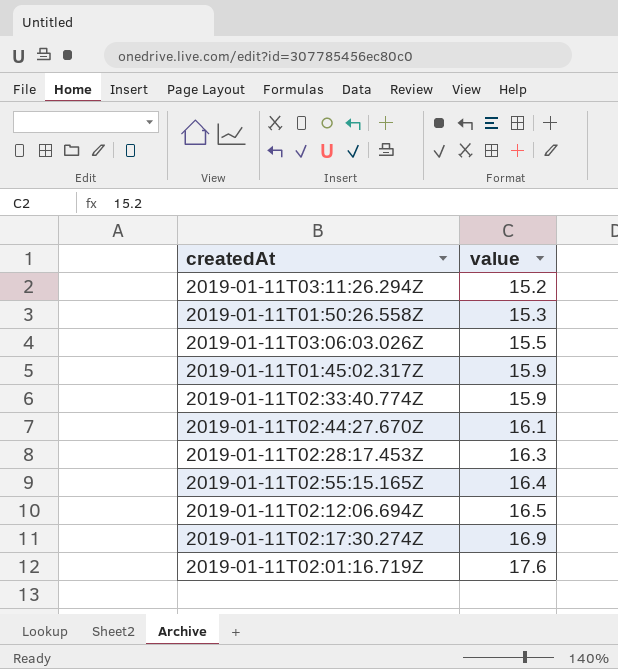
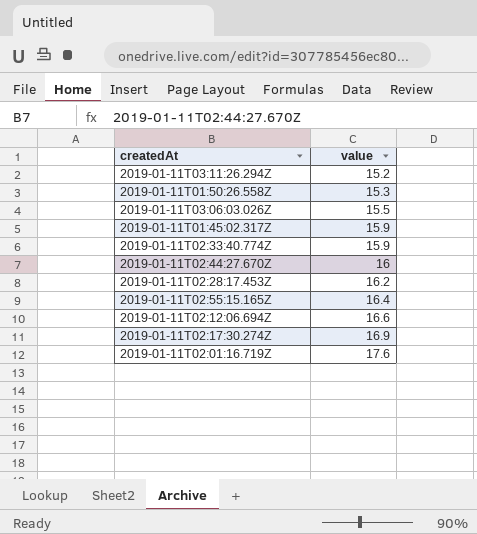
2019-01-11T02:44:27.670Z | value: 16.1 -> 16
2019-01-11T02:28:17.453Z | value: 16.3 -> 16.2
2019-01-11T02:12:06.694Z | value: 16.5 -> 16.6

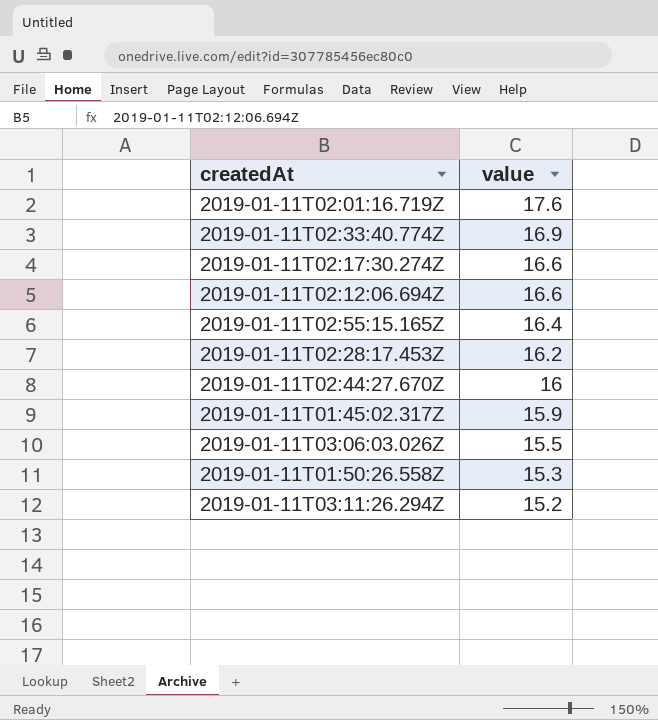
row order: value ascending -> value descending
2019-01-11T02:33:40.774Z | value: 15.9 -> 16.9
2019-01-11T02:17:30.274Z | value: 16.9 -> 16.6

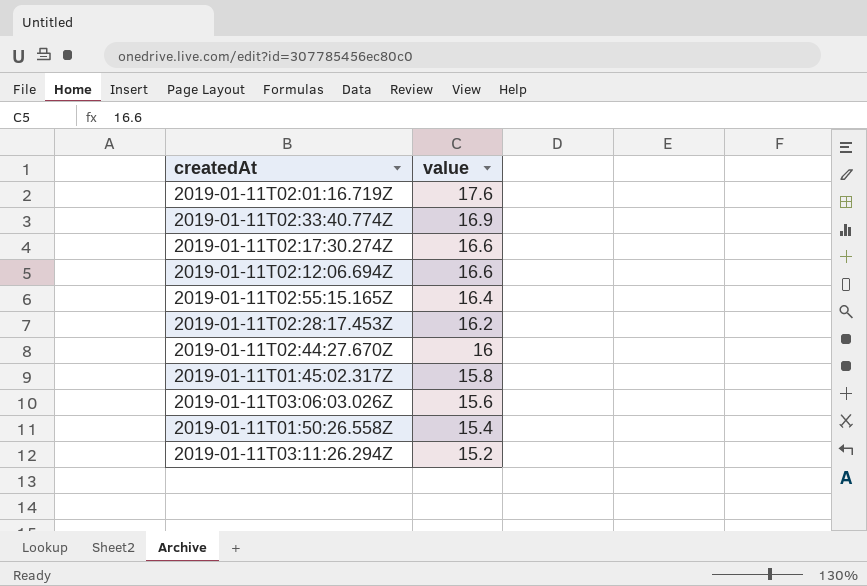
2019-01-11T01:45:02.317Z | value: 15.9 -> 15.8
2019-01-11T03:06:03.026Z | value: 15.5 -> 15.6
2019-01-11T01:50:26.558Z | value: 15.3 -> 15.4

